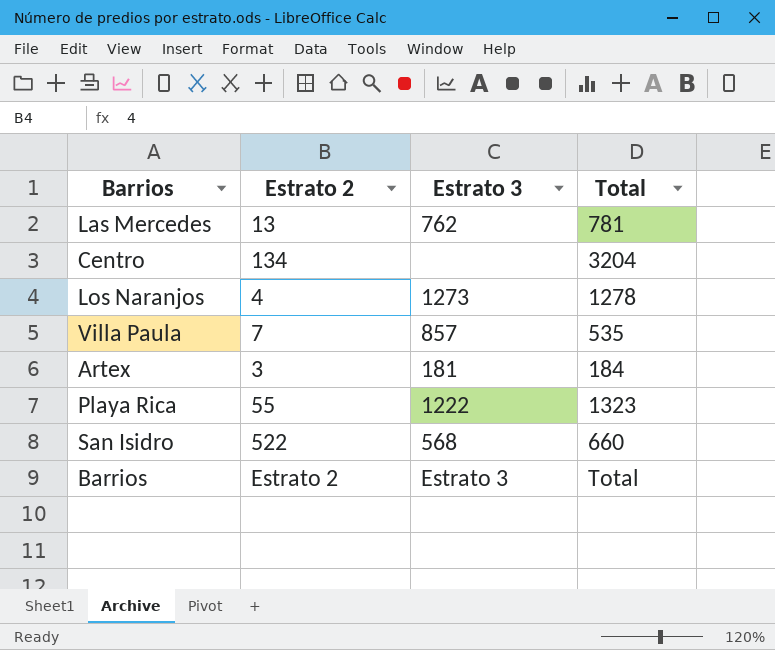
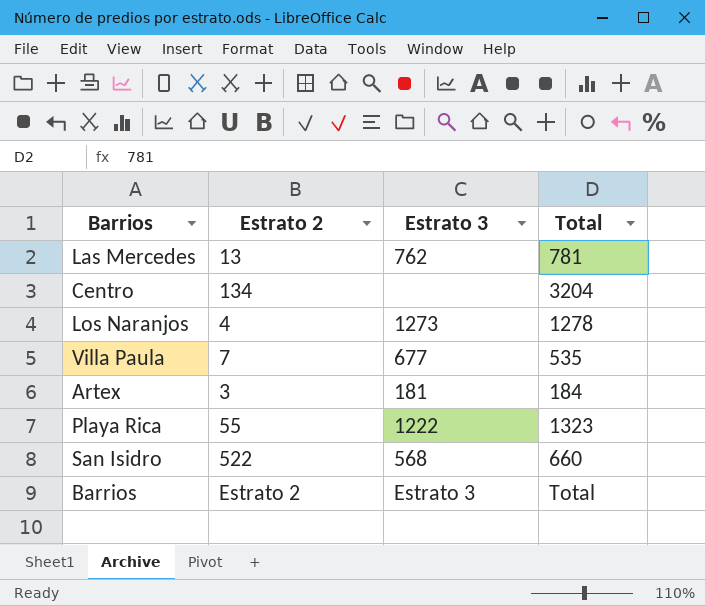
Villa Paula | Estrato 3: 857 -> 677

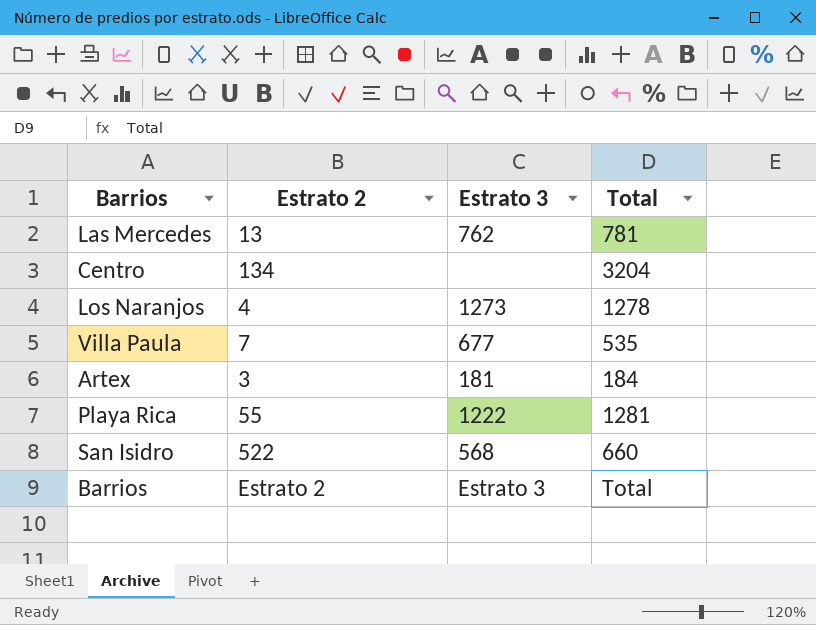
Playa Rica | Total: 1323 -> 1281

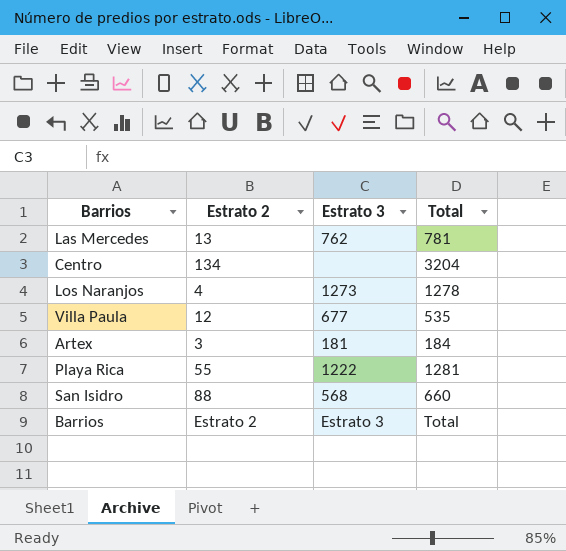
Villa Paula | Estrato 2: 7 -> 12
San Isidro | Estrato 2: 522 -> 88

